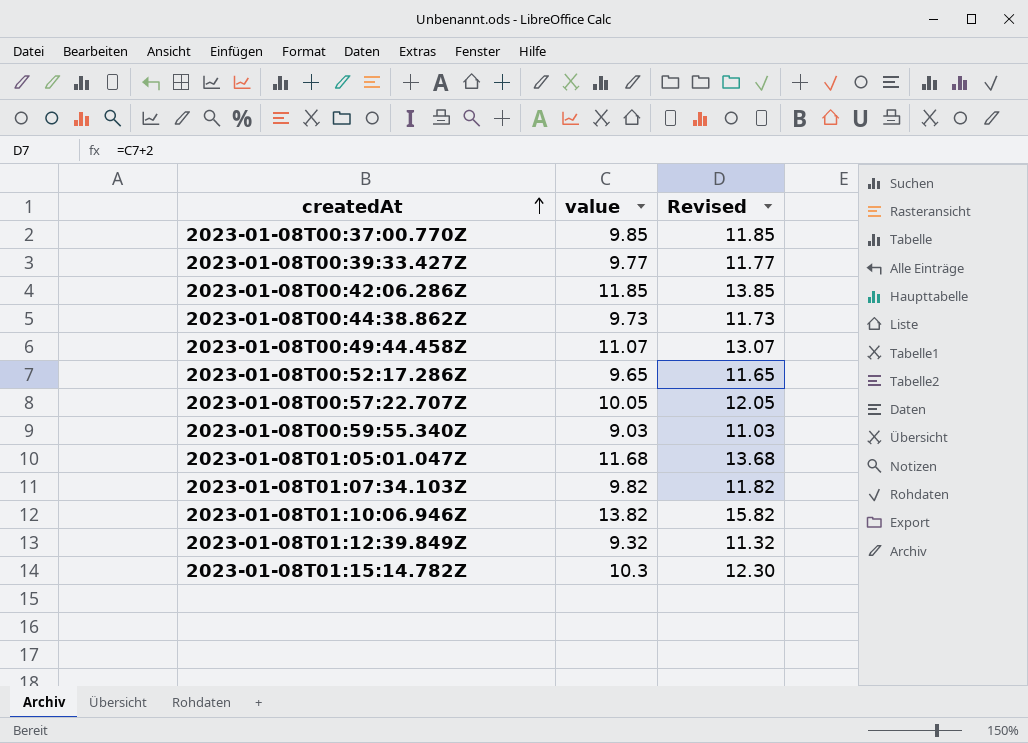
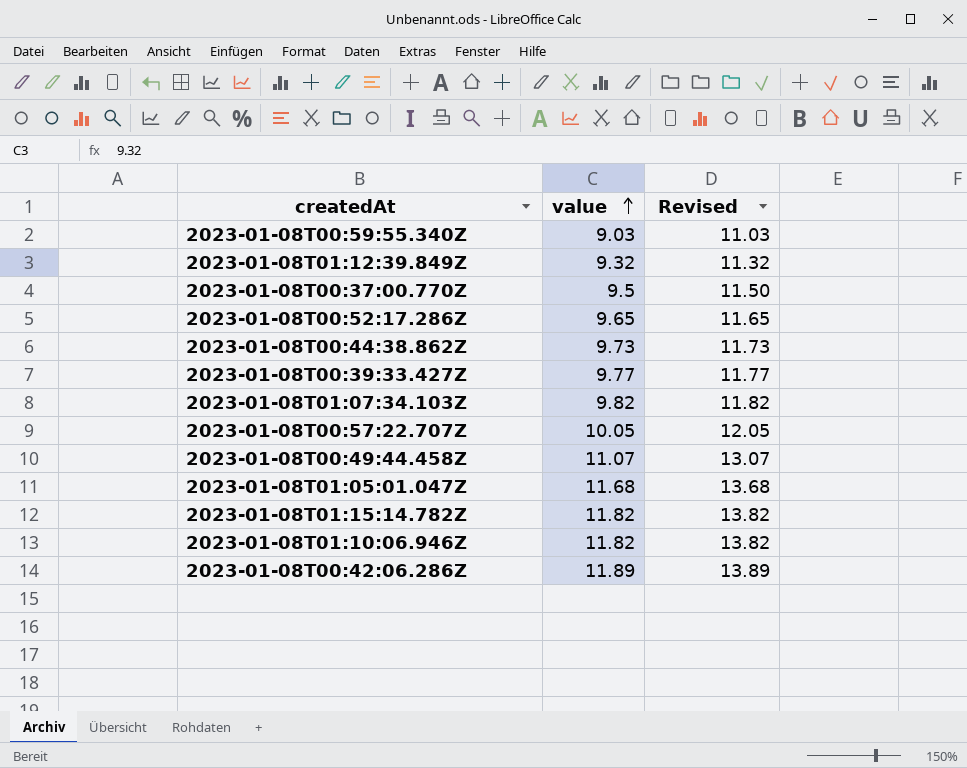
row order: createdAt ascending -> value ascending
2023-01-08T00:37:00.770Z | value: 9.85 -> 9.5
2023-01-08T00:37:00.770Z | Revised: 11.85 -> 11.50
2023-01-08T01:15:14.782Z | value: 10.3 -> 11.82
2023-01-08T01:15:14.782Z | Revised: 12.30 -> 13.82
2023-01-08T01:10:06.946Z | value: 13.82 -> 11.82
2023-01-08T01:10:06.946Z | Revised: 15.82 -> 13.82
2023-01-08T00:42:06.286Z | value: 11.85 -> 11.89
2023-01-08T00:42:06.286Z | Revised: 13.85 -> 13.89

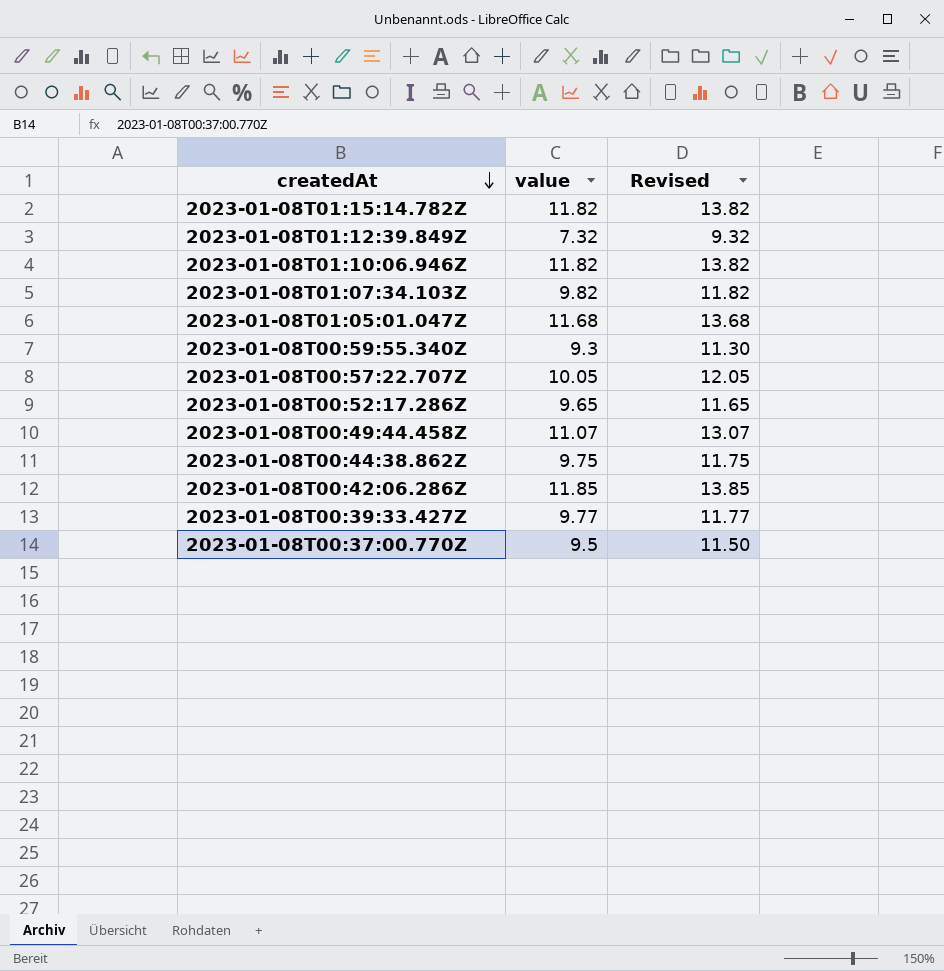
row order: value ascending -> createdAt descending
2023-01-08T01:12:39.849Z | value: 9.32 -> 7.32
2023-01-08T01:12:39.849Z | Revised: 11.32 -> 9.32
2023-01-08T00:59:55.340Z | value: 9.03 -> 9.3
2023-01-08T00:59:55.340Z | Revised: 11.03 -> 11.30
2023-01-08T00:44:38.862Z | value: 9.73 -> 9.75
2023-01-08T00:44:38.862Z | Revised: 11.73 -> 11.75
2023-01-08T00:42:06.286Z | value: 11.89 -> 11.85
2023-01-08T00:42:06.286Z | Revised: 13.89 -> 13.85

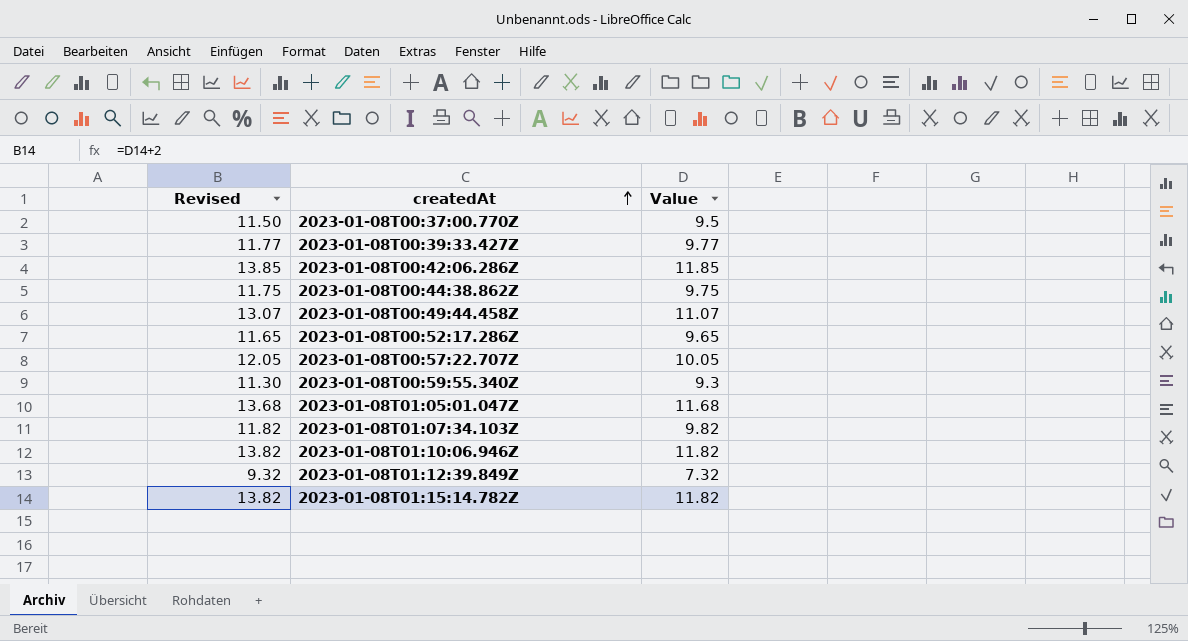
row order: createdAt descending -> createdAt ascending
column Revised | position: 3 -> 1
column name: value -> Value

